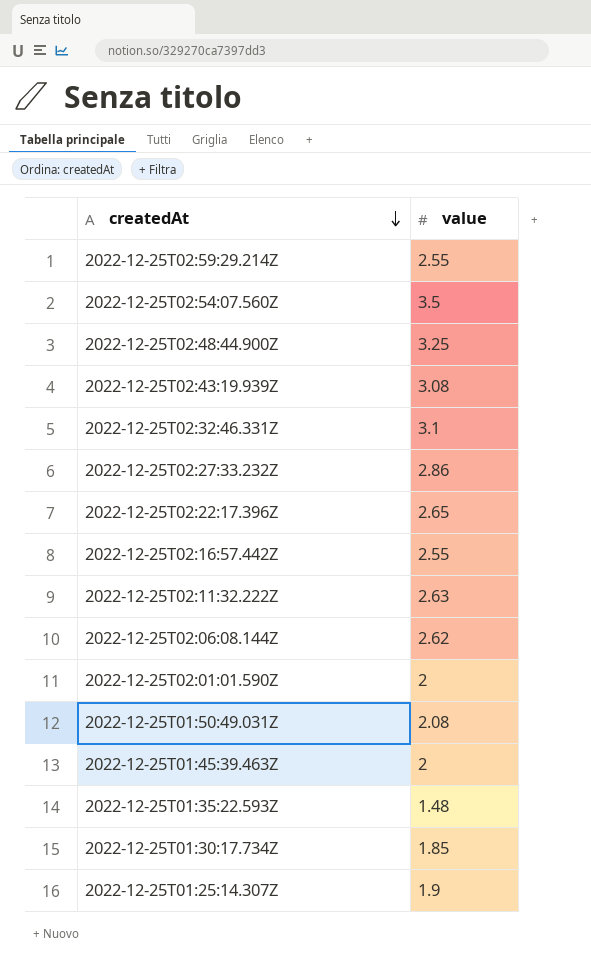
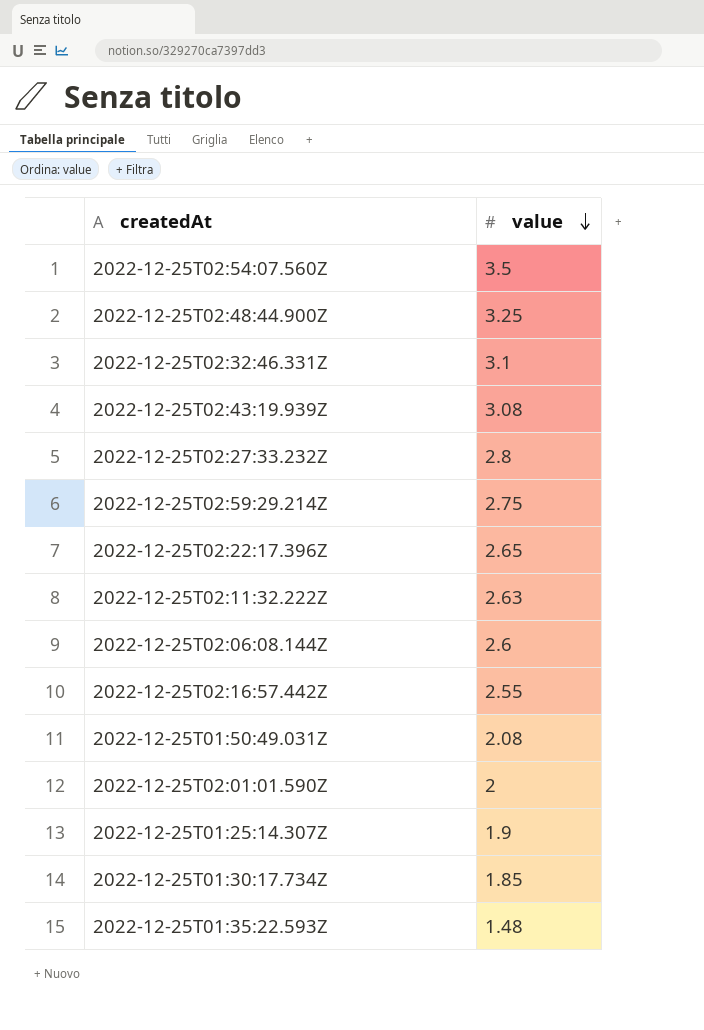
row order: createdAt descending -> value descending
row 2022-12-25T01:45:39.463Z: 2 -> none
2022-12-25T02:27:33.232Z | value: 2.86 -> 2.8
2022-12-25T02:59:29.214Z | value: 2.55 -> 2.75
2022-12-25T02:06:08.144Z | value: 2.62 -> 2.6

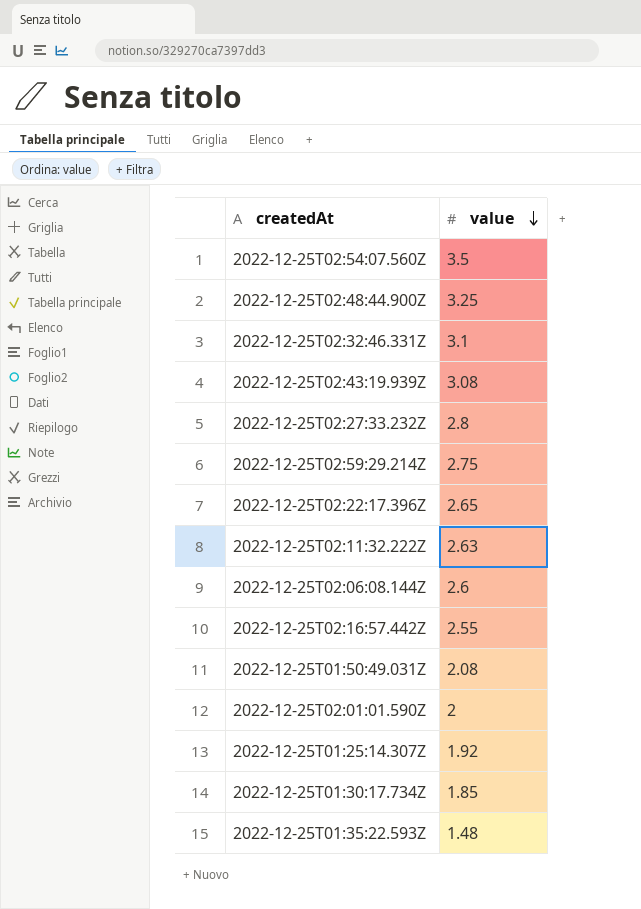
2022-12-25T01:25:14.307Z | value: 1.9 -> 1.92

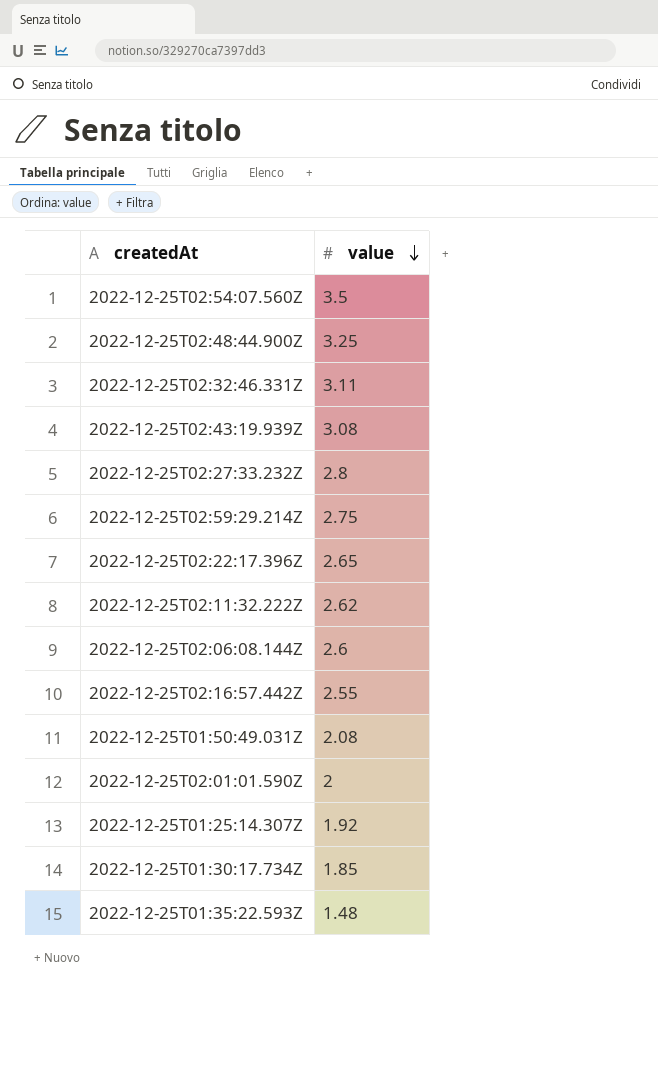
2022-12-25T02:32:46.331Z | value: 3.1 -> 3.11
2022-12-25T02:11:32.222Z | value: 2.63 -> 2.62

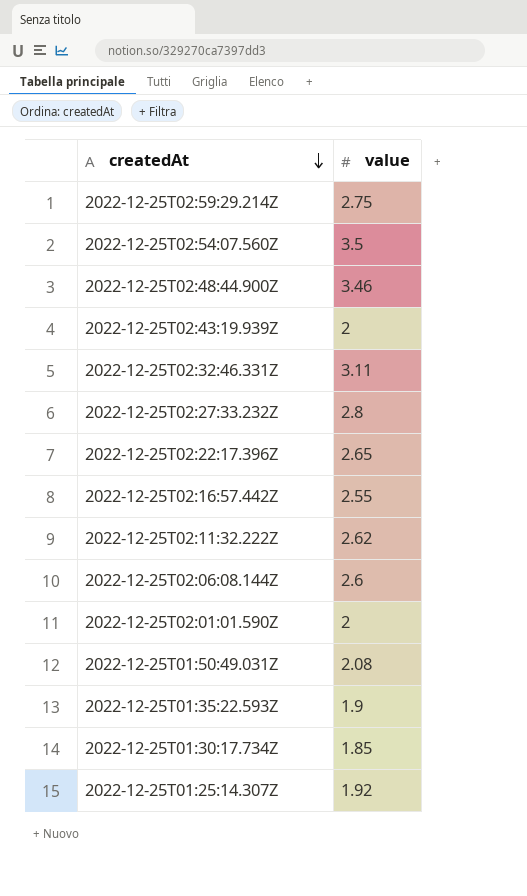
row order: value descending -> createdAt descending
2022-12-25T02:48:44.900Z | value: 3.25 -> 3.46
2022-12-25T02:43:19.939Z | value: 3.08 -> 2
2022-12-25T01:35:22.593Z | value: 1.48 -> 1.9

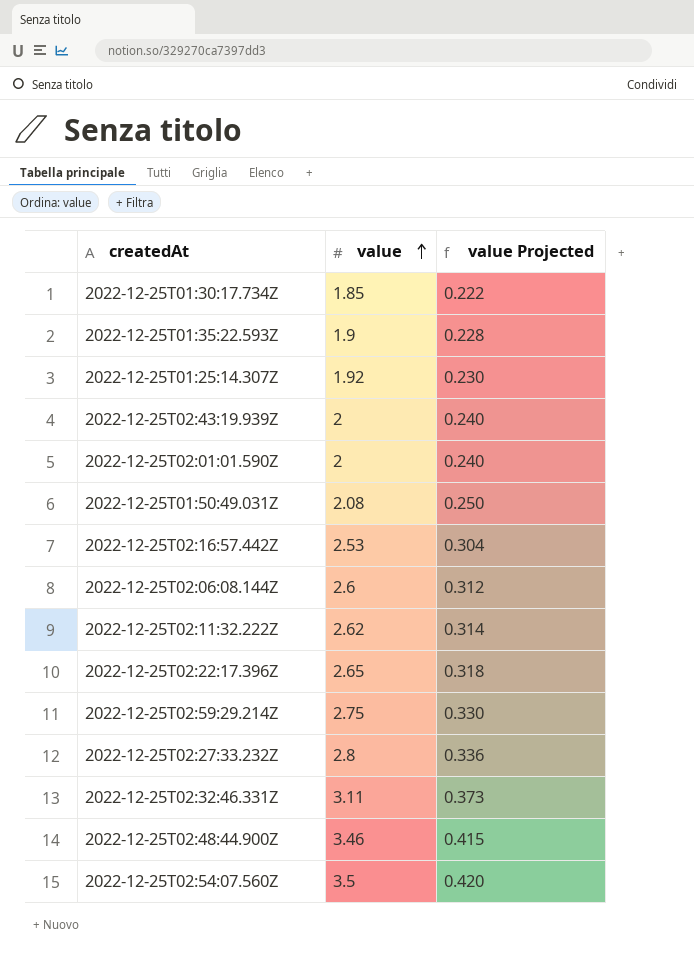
row order: createdAt descending -> value ascending
column value Projected | formula: none -> [value] * 0.12
2022-12-25T02:16:57.442Z | value: 2.55 -> 2.53

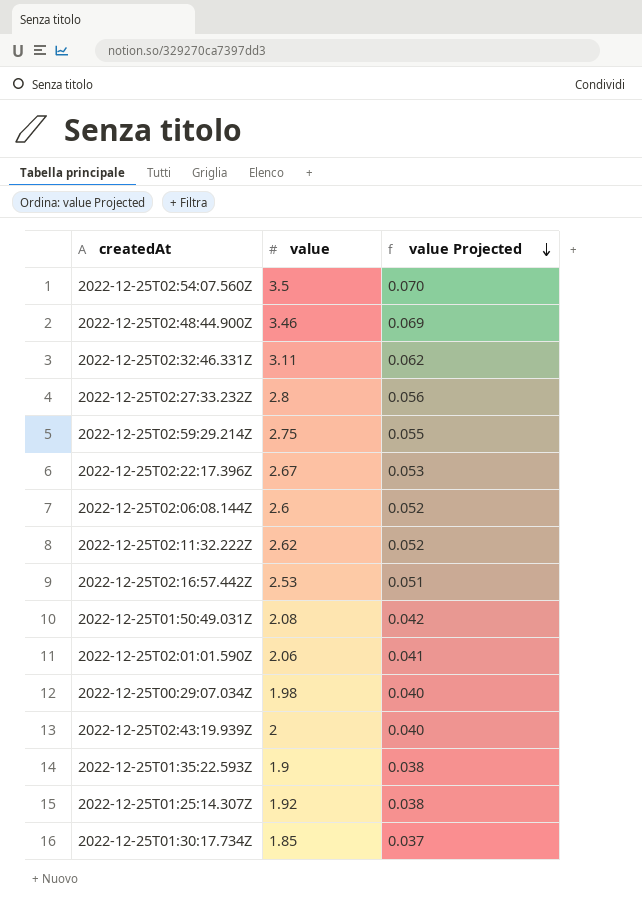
row order: value ascending -> value Projected descending
column value Projected | formula: [value] * 0.12 -> [value] * 0.02
2022-12-25T02:22:17.396Z | value: 2.65 -> 2.67
2022-12-25T02:01:01.590Z | value: 2 -> 2.06
row 2022-12-25T00:29:07.034Z: none -> 1.98 | 0.040

